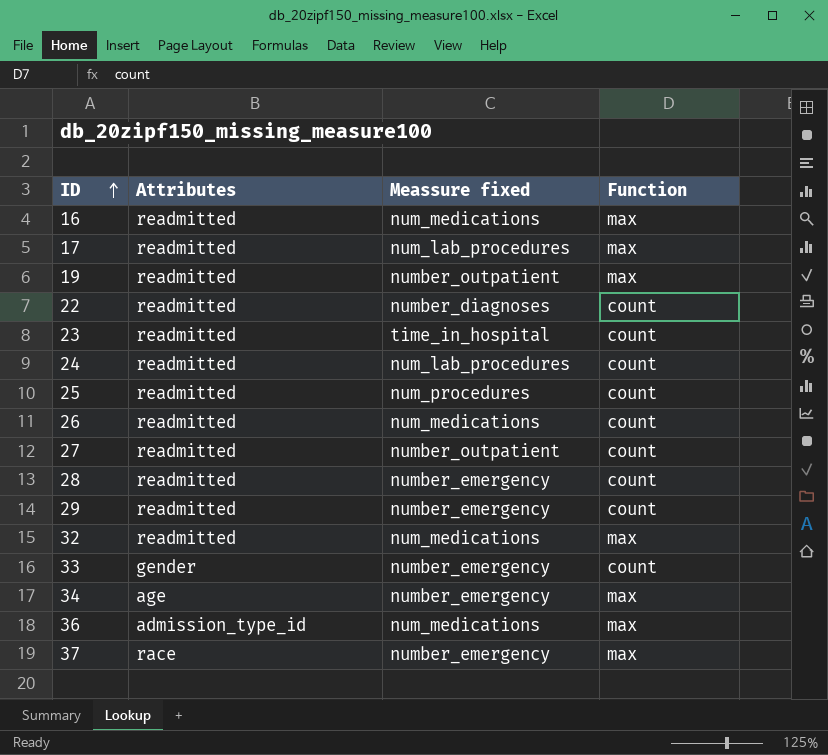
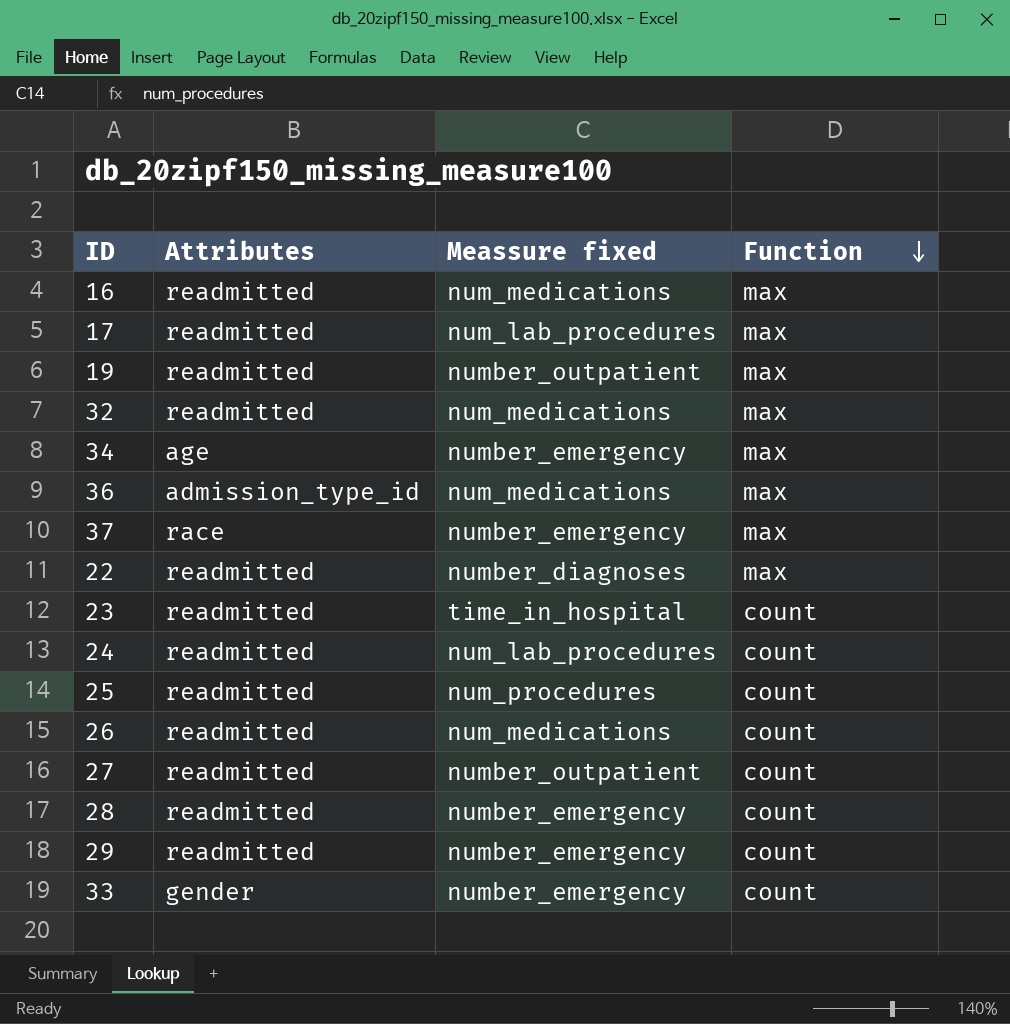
row order: ID ascending -> Function descending
22 | Function: count -> max

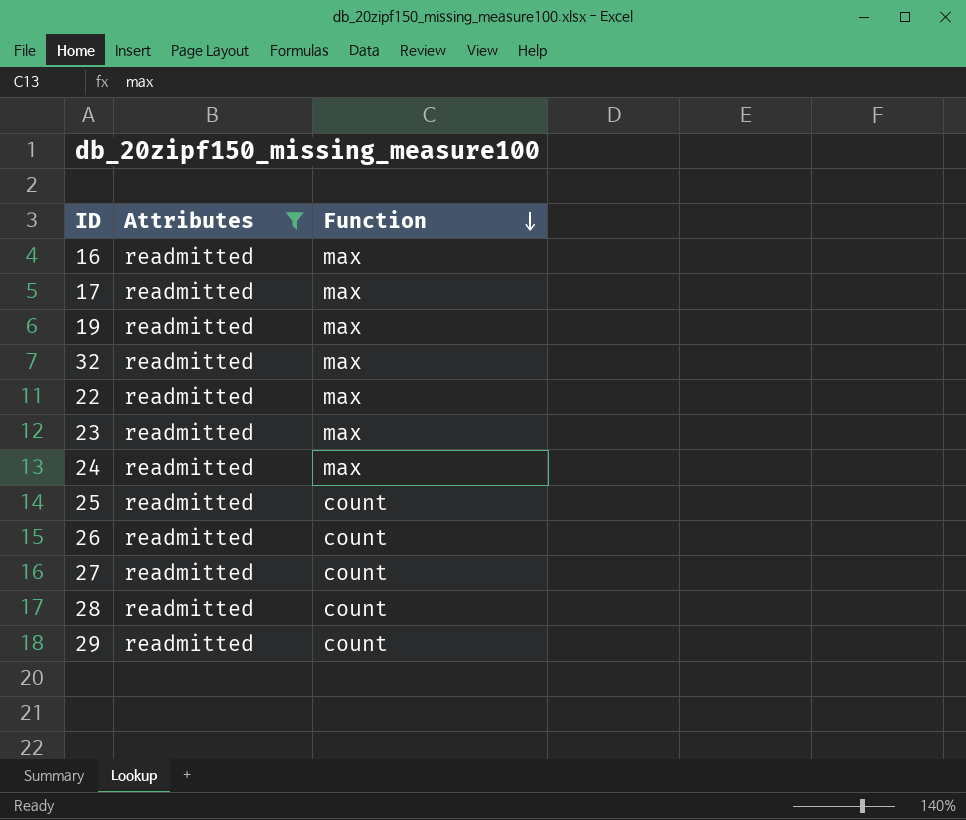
filter: none -> Attributes = readmitted
column Meassure fixed | position: 3 -> none
23 | Function: count -> max
24 | Function: count -> max

